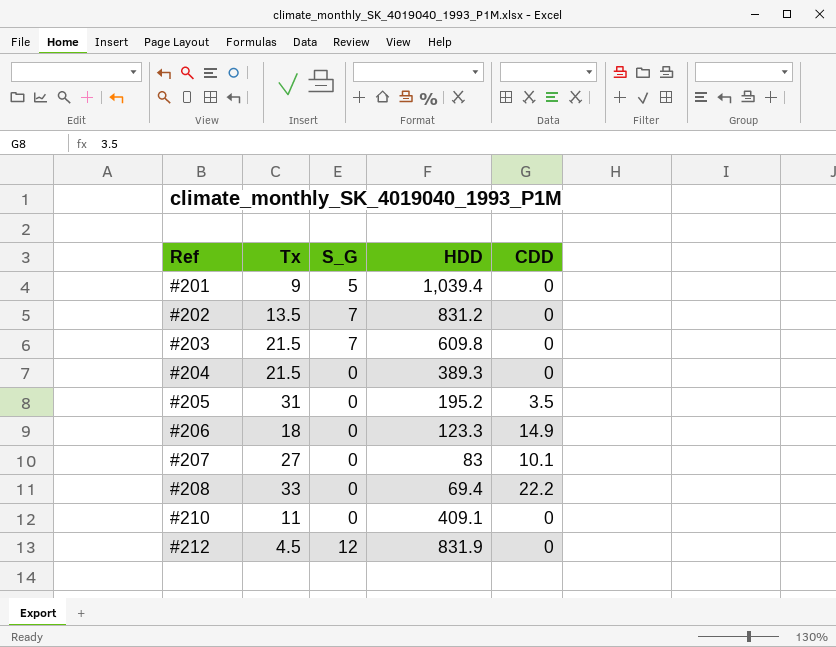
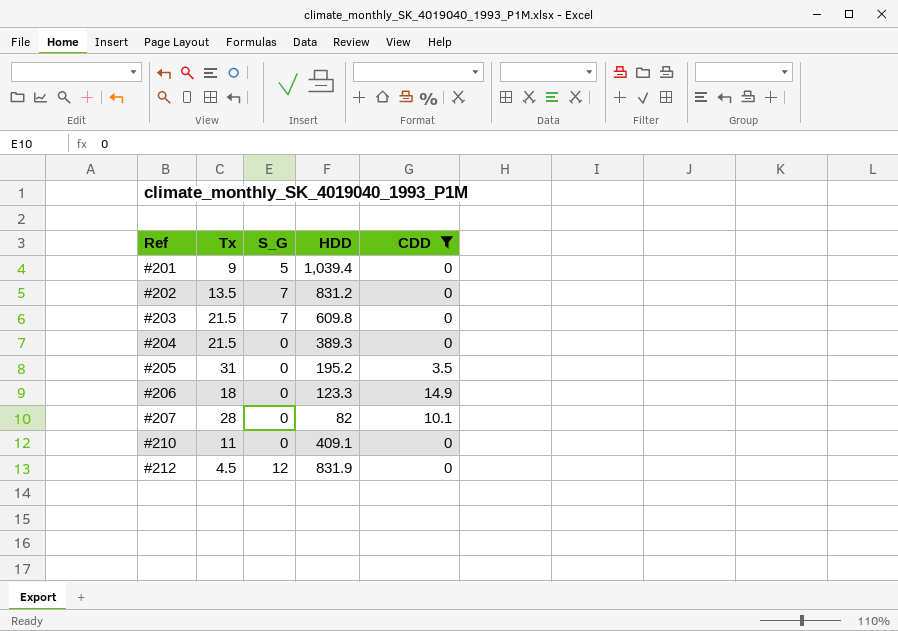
filter: none -> CDD != 22.2
#207 | Tx: 27 -> 28
#207 | HDD: 83 -> 82

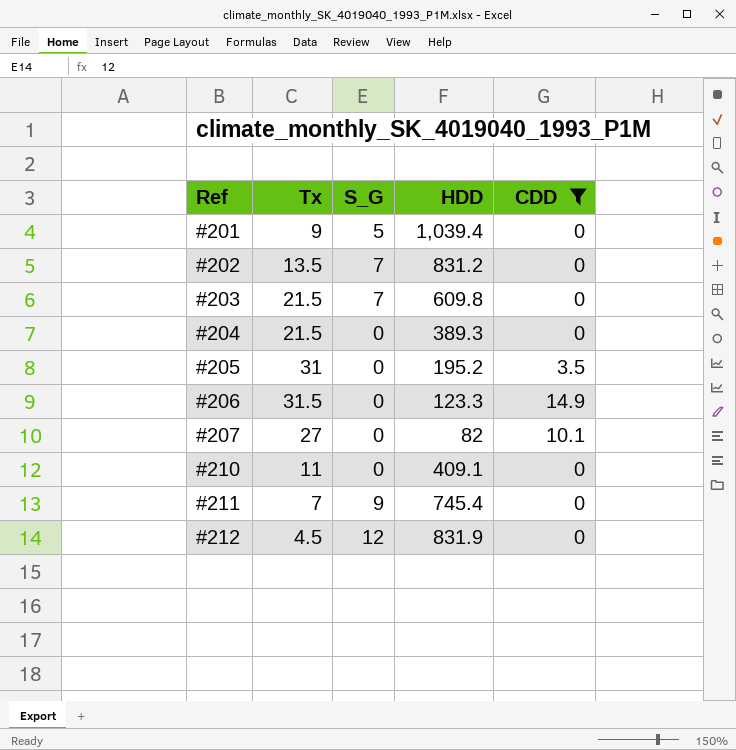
#206 | Tx: 18 -> 31.5
#207 | Tx: 28 -> 27
row #211: none -> 7 | 9 | 745.4 | 0

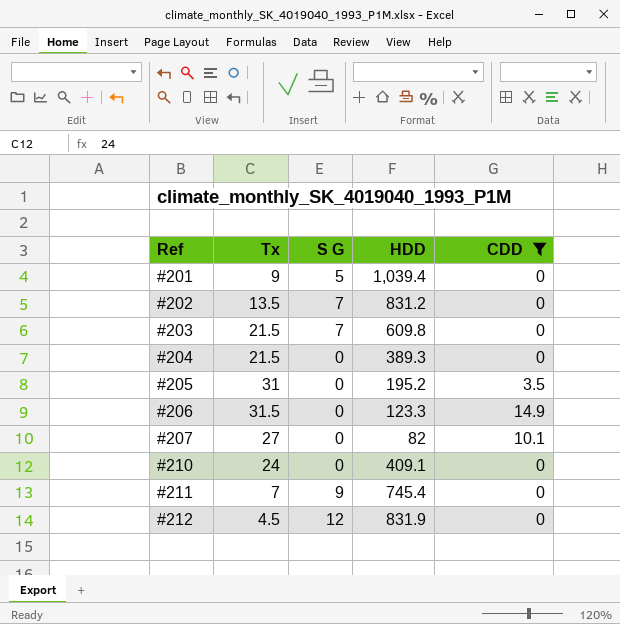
column name: S_G -> S G
#210 | Tx: 11 -> 24

